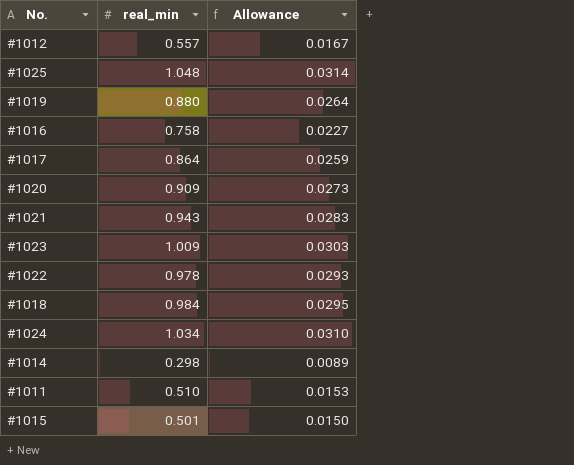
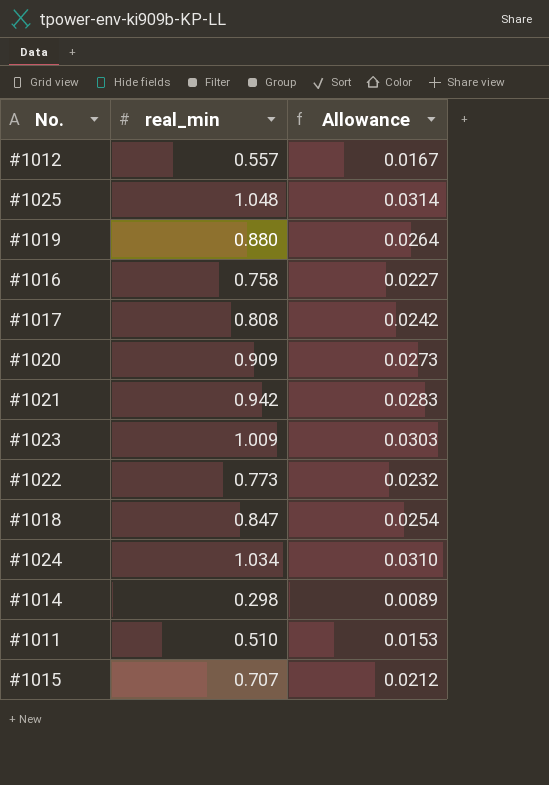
#1017 | real_min: 0.864 -> 0.808
#1017 | Allowance: 0.0259 -> 0.0242
#1021 | real_min: 0.943 -> 0.942
#1022 | real_min: 0.978 -> 0.773
#1022 | Allowance: 0.0293 -> 0.0232
#1018 | real_min: 0.984 -> 0.847
#1018 | Allowance: 0.0295 -> 0.0254
#1015 | real_min: 0.501 -> 0.707
#1015 | Allowance: 0.0150 -> 0.0212

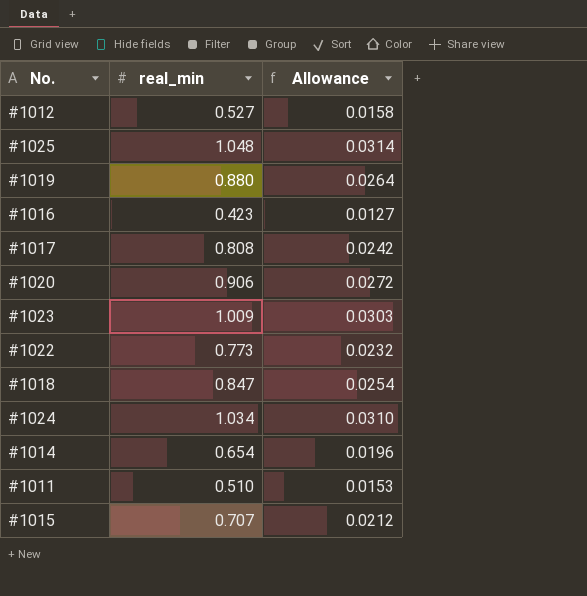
row #1021: 0.942 | 0.0283 -> none
#1012 | real_min: 0.557 -> 0.527
#1012 | Allowance: 0.0167 -> 0.0158
#1016 | real_min: 0.758 -> 0.423
#1016 | Allowance: 0.0227 -> 0.0127
#1020 | real_min: 0.909 -> 0.906
#1020 | Allowance: 0.0273 -> 0.0272
#1014 | real_min: 0.298 -> 0.654
#1014 | Allowance: 0.0089 -> 0.0196

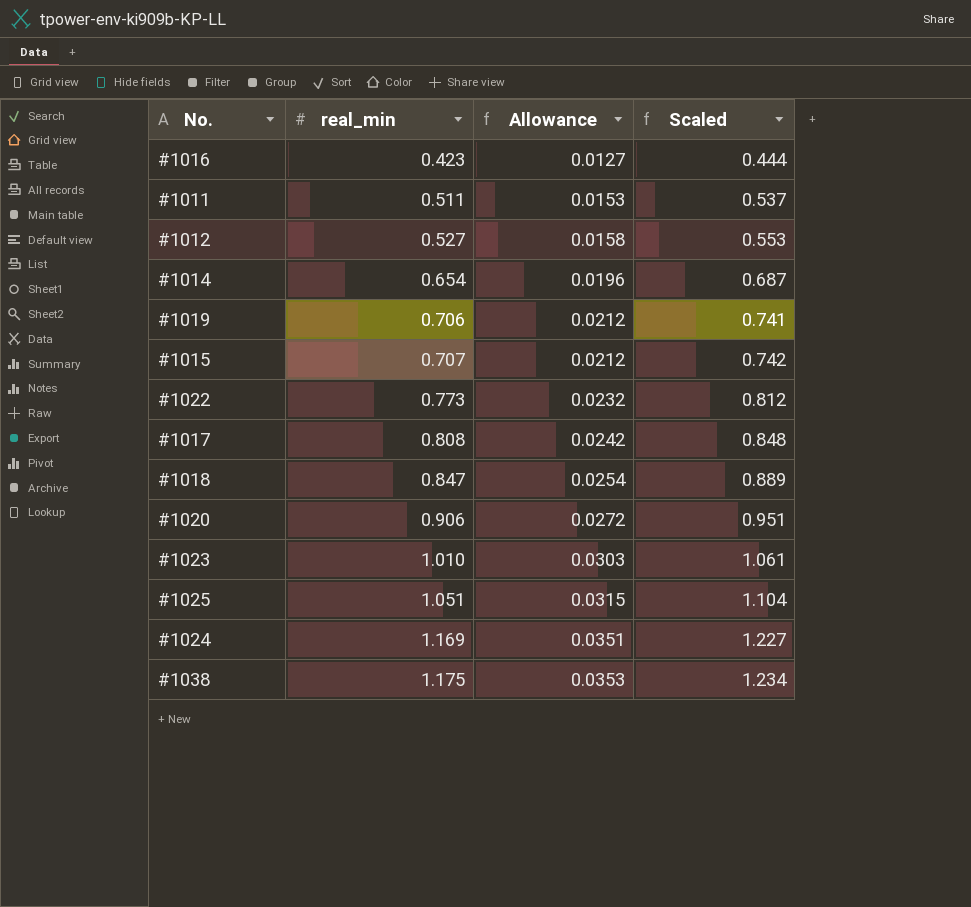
row order: none -> real_min ascending
column Scaled | formula: none -> [real_min] * 1.05
#1011 | real_min: 0.510 -> 0.511
#1019 | real_min: 0.880 -> 0.706
#1019 | Allowance: 0.0264 -> 0.0212
#1023 | real_min: 1.009 -> 1.010
#1025 | real_min: 1.048 -> 1.051
#1025 | Allowance: 0.0314 -> 0.0315
#1024 | real_min: 1.034 -> 1.169
#1024 | Allowance: 0.0310 -> 0.0351
row #1038: none -> 1.175 | 0.0353 | 1.234

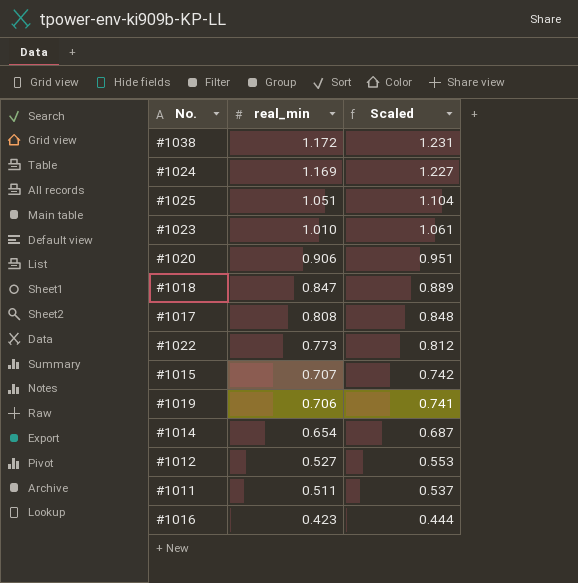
row order: real_min ascending -> real_min descending
column Allowance | formula: [real_min] * 0.03 -> none
#1038 | real_min: 1.175 -> 1.172
#1038 | Scaled: 1.234 -> 1.231

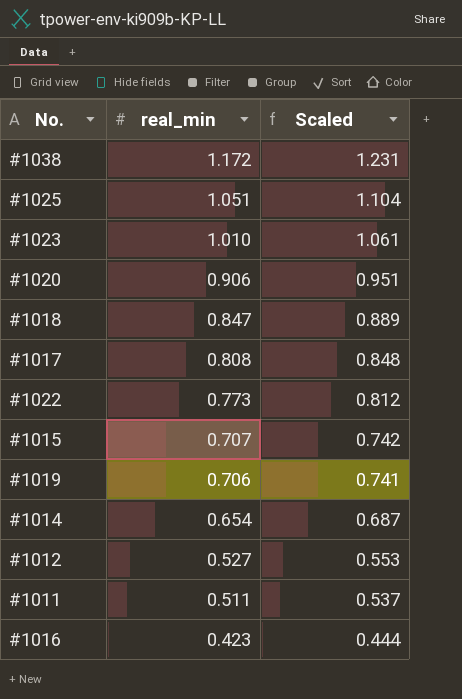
row #1024: 1.169 | 1.227 -> none

